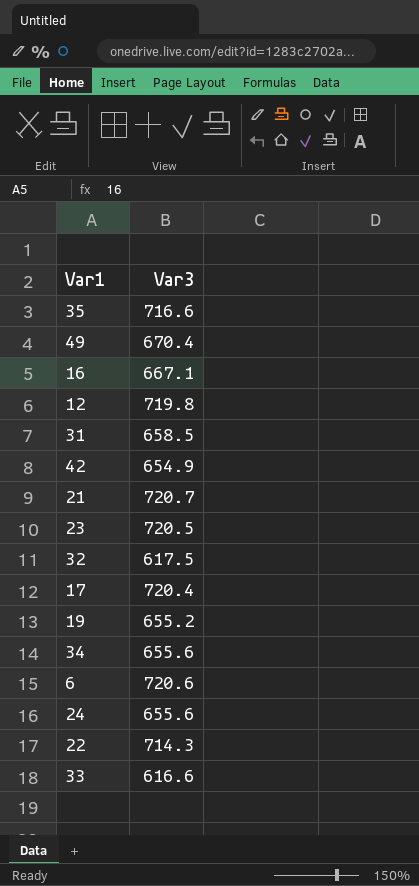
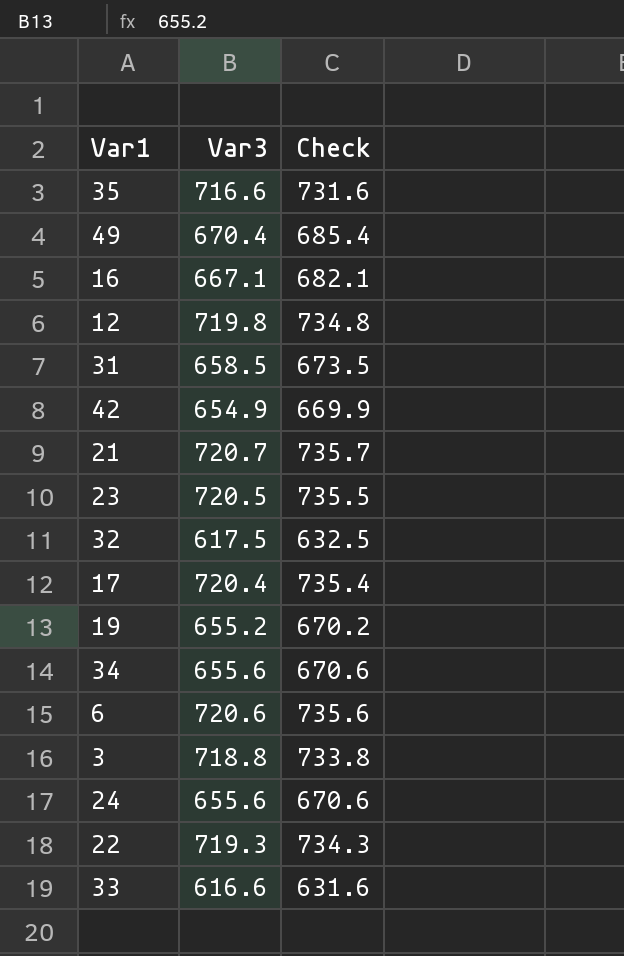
column Check | formula: none -> [Var3] + 15
row 3: none -> 718.8 | 733.8
22 | Var3: 714.3 -> 719.3

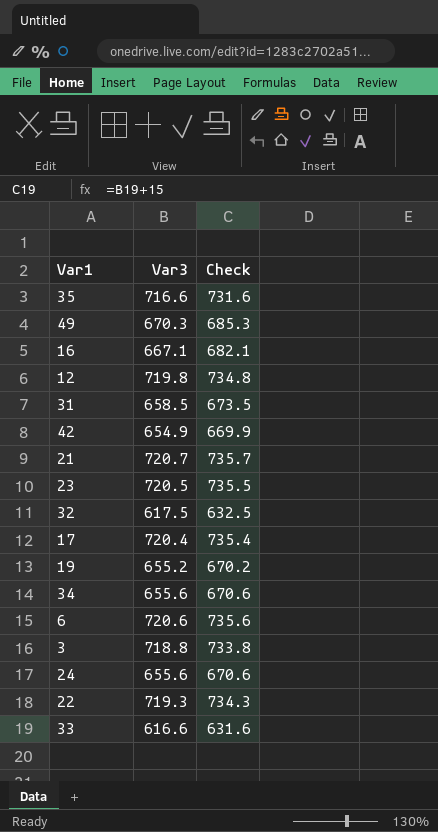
49 | Var3: 670.4 -> 670.3
49 | Check: 685.4 -> 685.3

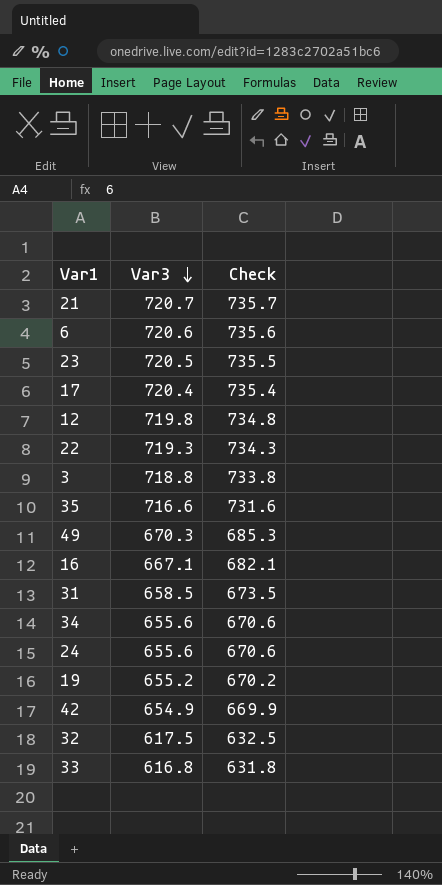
row order: none -> Var3 descending
33 | Var3: 616.6 -> 616.8
33 | Check: 631.6 -> 631.8

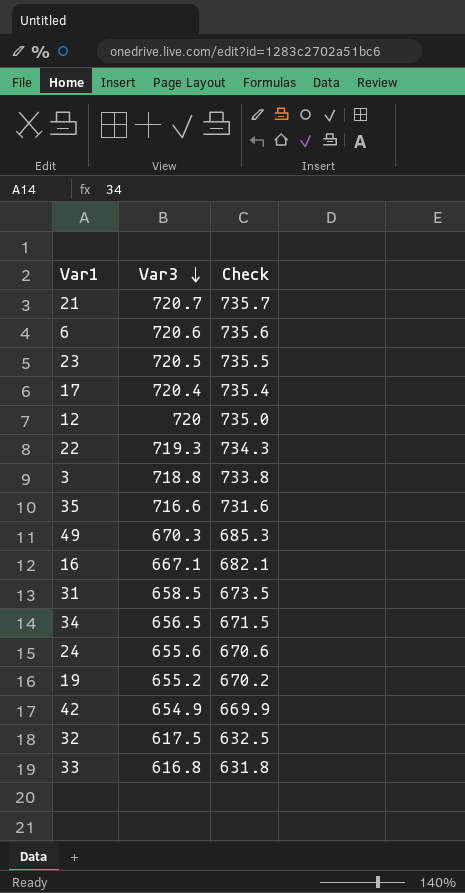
12 | Var3: 719.8 -> 720
12 | Check: 734.8 -> 735.0
34 | Var3: 655.6 -> 656.5
34 | Check: 670.6 -> 671.5

